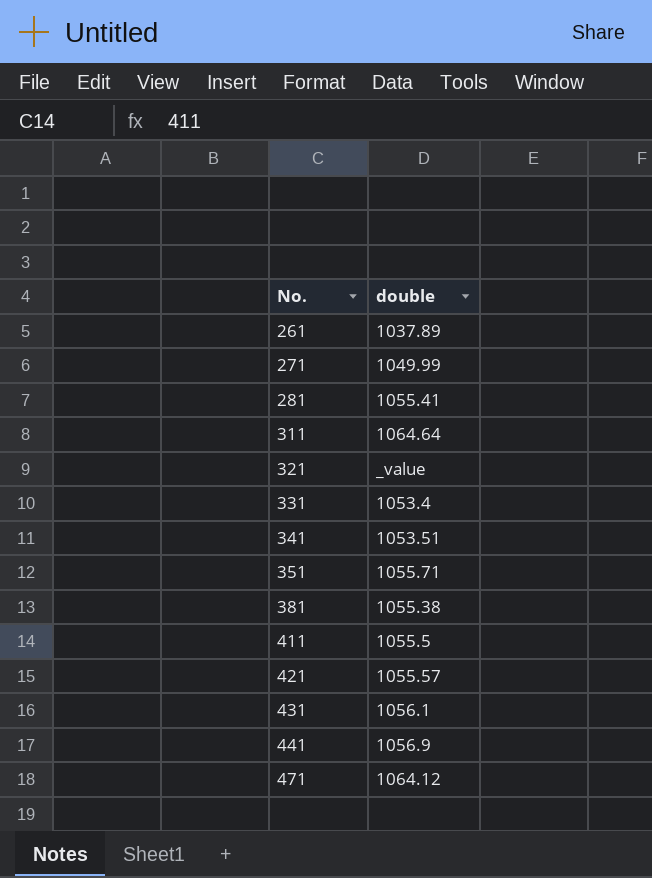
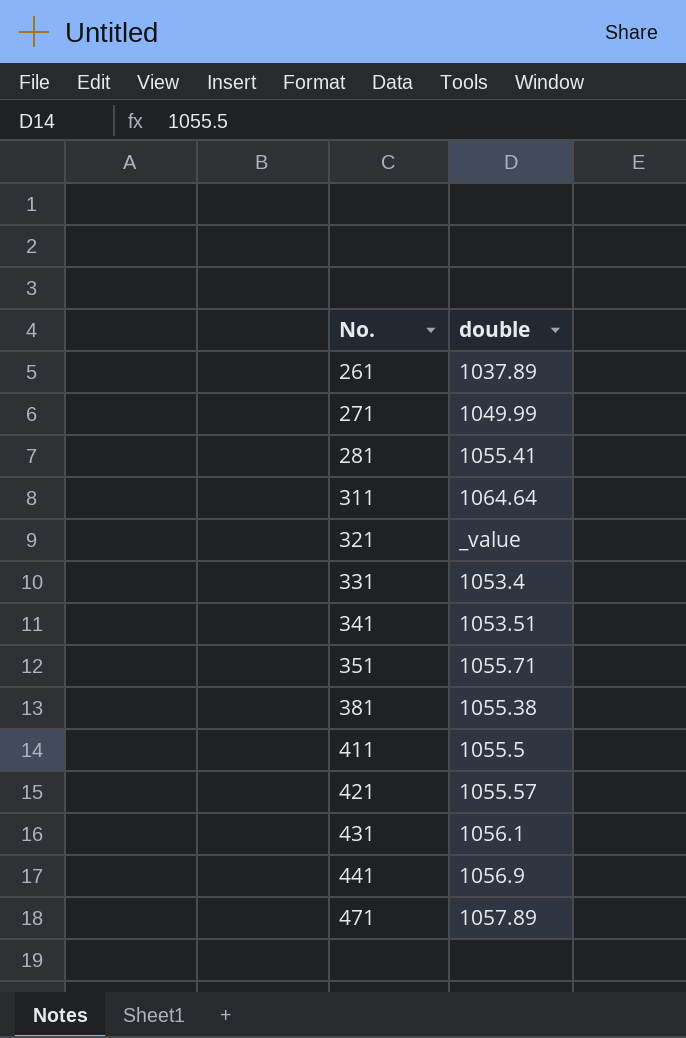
471 | double: 1064.12 -> 1057.89

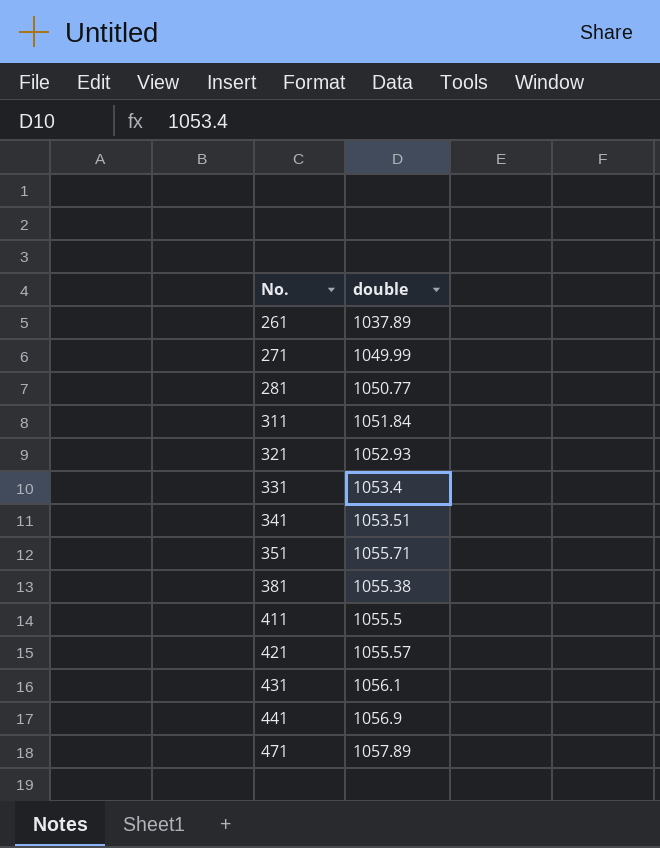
281 | double: 1055.41 -> 1050.77
311 | double: 1064.64 -> 1051.84
321 | double: _value -> 1052.93

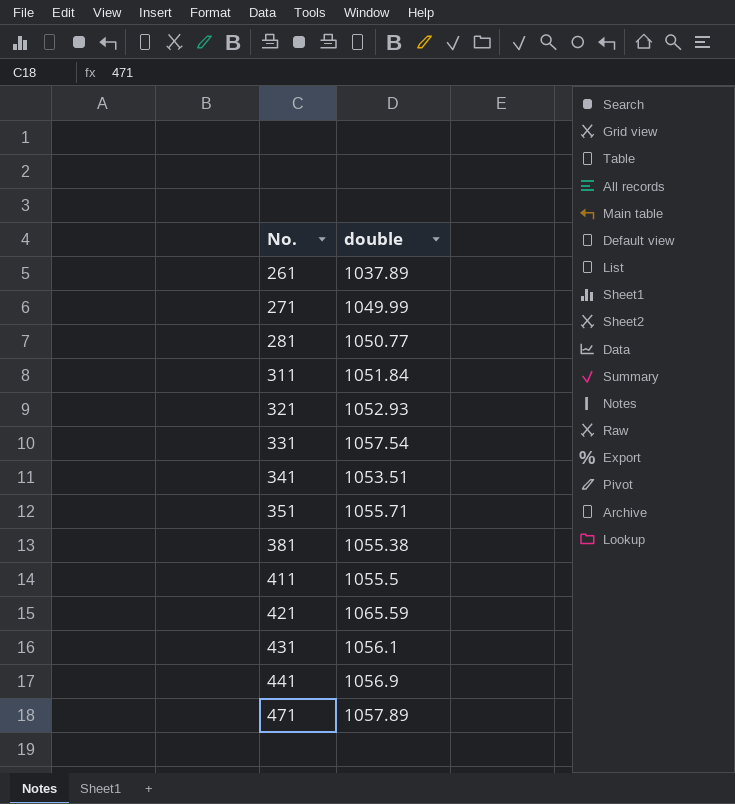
331 | double: 1053.4 -> 1057.54
421 | double: 1055.57 -> 1065.59

